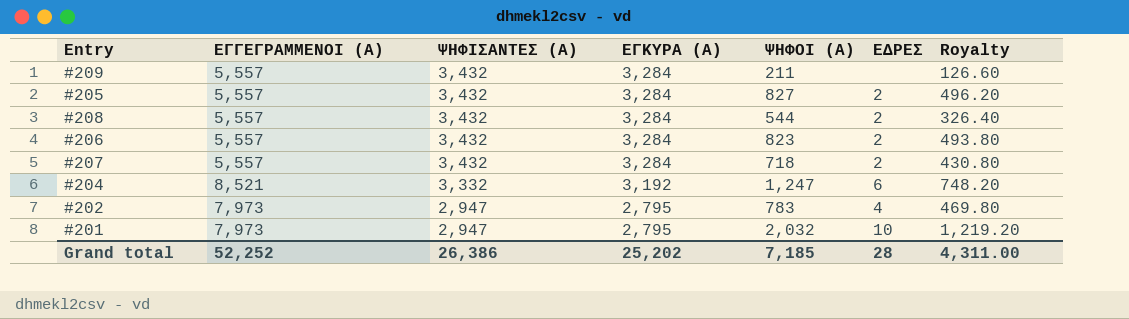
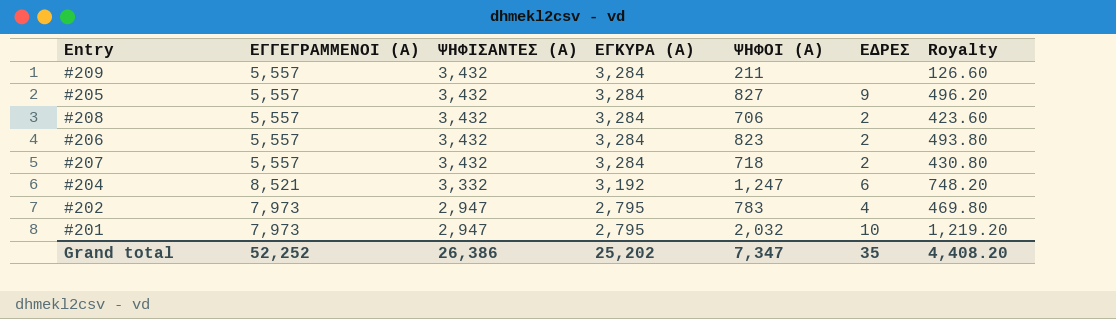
#205 | ΕΔΡΕΣ: 2 -> 9
#208 | ΨΗΦΟΙ (Α): 544 -> 706
#208 | Royalty: 326.40 -> 423.60
Grand total | ΨΗΦΟΙ (Α): 7,185 -> 7,347
Grand total | ΕΔΡΕΣ: 28 -> 35
Grand total | Royalty: 4,311.00 -> 4,408.20

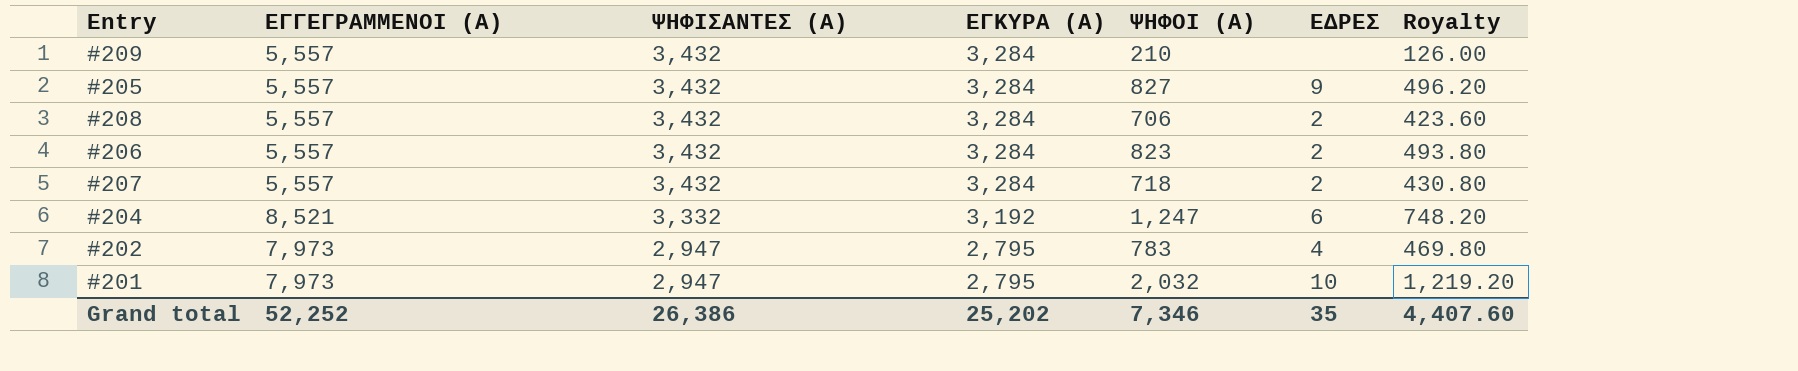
#209 | ΨΗΦΟΙ (Α): 211 -> 210
#209 | Royalty: 126.60 -> 126.00
Grand total | ΨΗΦΟΙ (Α): 7,347 -> 7,346
Grand total | Royalty: 4,408.20 -> 4,407.60

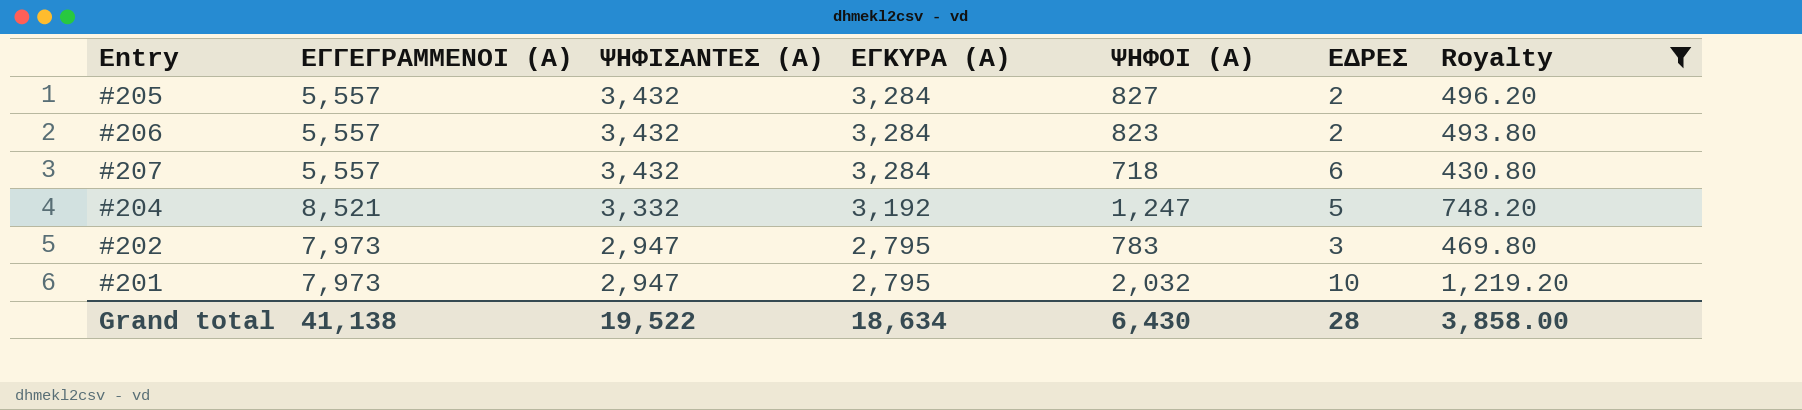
filter: none -> Royalty >= 430.80
#205 | ΕΔΡΕΣ: 9 -> 2
#207 | ΕΔΡΕΣ: 2 -> 6
#204 | ΕΔΡΕΣ: 6 -> 5
#202 | ΕΔΡΕΣ: 4 -> 3
Grand total | ΕΓΓΕΓΡΑΜΜΕΝΟΙ (Α): 52,252 -> 41,138
Grand total | ΨΗΦΙΣΑΝΤΕΣ (Α): 26,386 -> 19,522
Grand total | ΕΓΚΥΡΑ (Α): 25,202 -> 18,634
Grand total | ΨΗΦΟΙ (Α): 7,346 -> 6,430
Grand total | ΕΔΡΕΣ: 35 -> 28
Grand total | Royalty: 4,407.60 -> 3,858.00

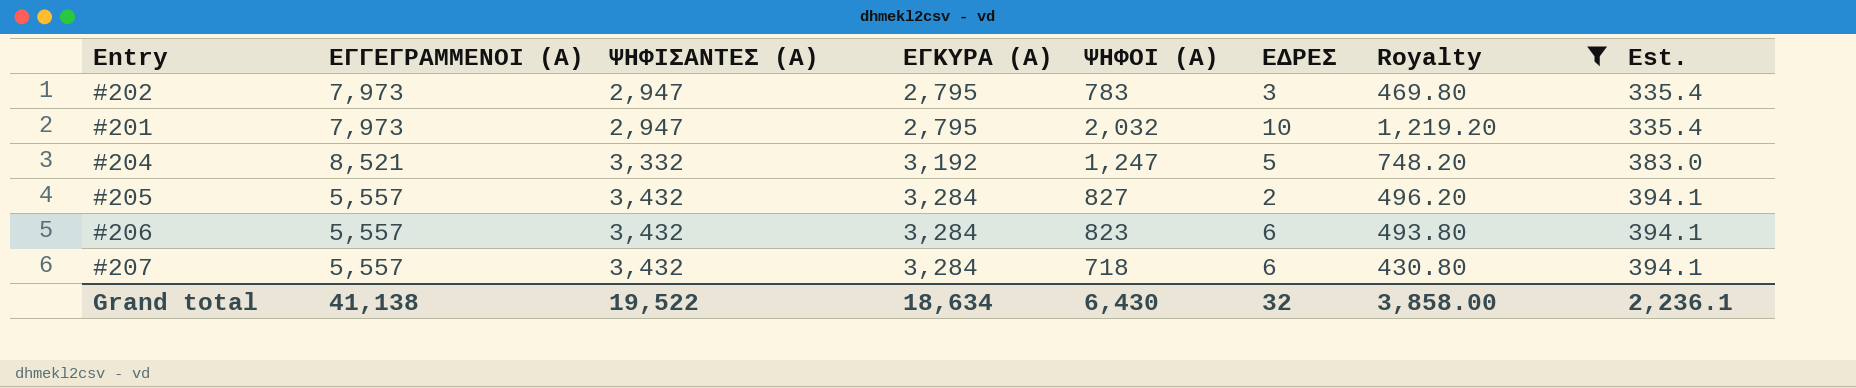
row order: ΨΗΦΙΣΑΝΤΕΣ (Α) descending -> ΨΗΦΙΣΑΝΤΕΣ (Α) ascending
column Est. | formula: none -> [ΕΓΚΥΡΑ (Α)] * 0.12
#206 | ΕΔΡΕΣ: 2 -> 6
Grand total | ΕΔΡΕΣ: 28 -> 32

